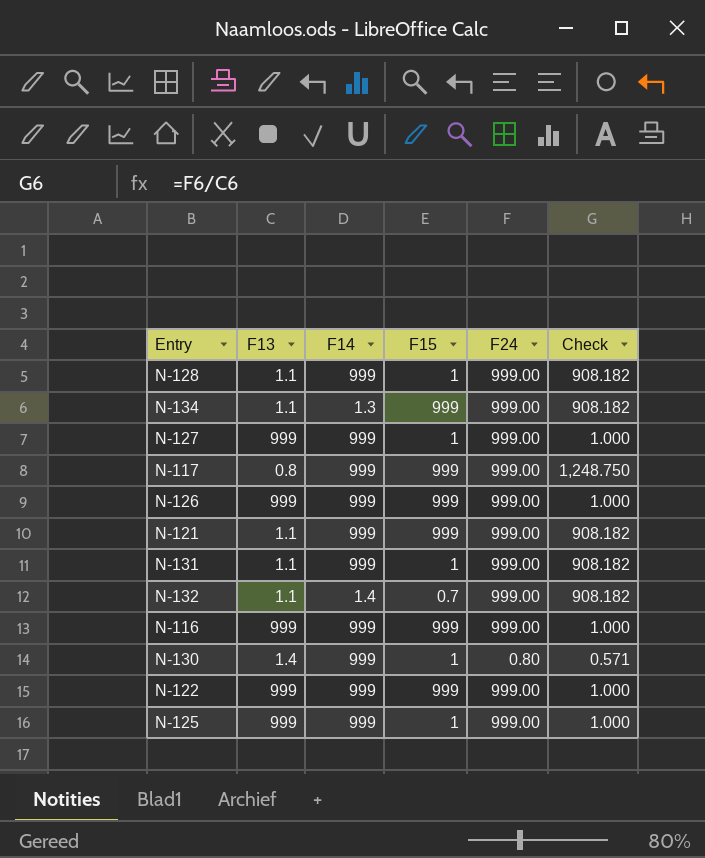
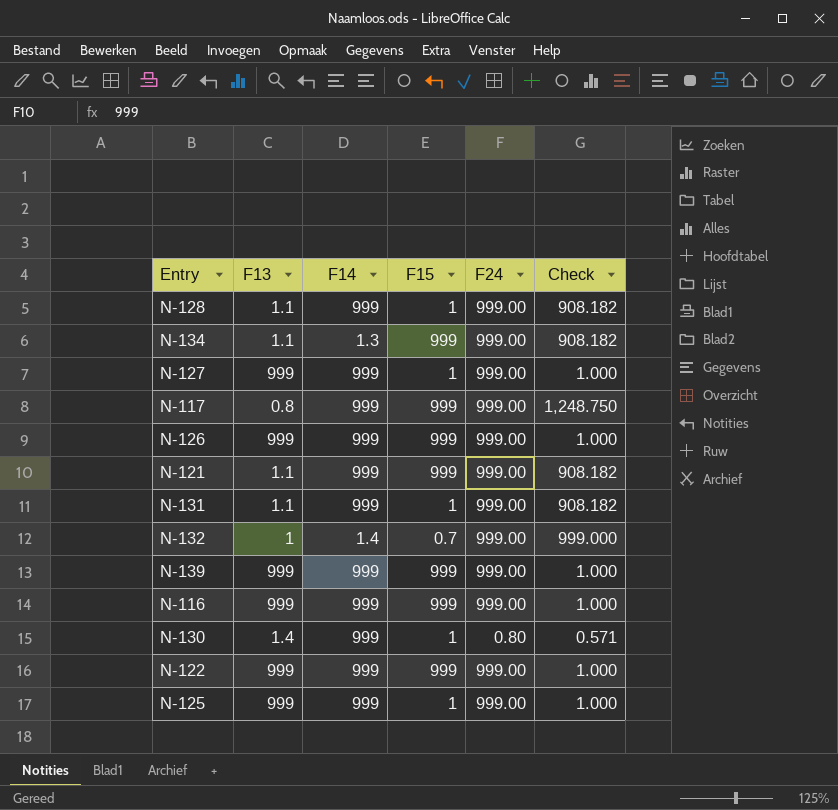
N-132 | F13: 1.1 -> 1
N-132 | Check: 908.182 -> 999.000
row N-139: none -> 999 | 999 | 999 | 999.00 | 1.000

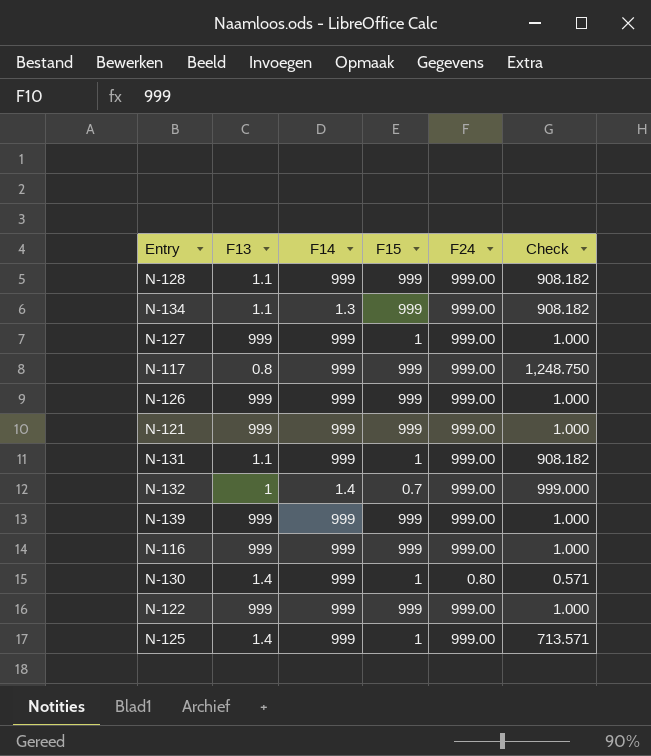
N-128 | F15: 1 -> 999
N-121 | F13: 1.1 -> 999
N-121 | Check: 908.182 -> 1.000
N-125 | F13: 999 -> 1.4
N-125 | Check: 1.000 -> 713.571

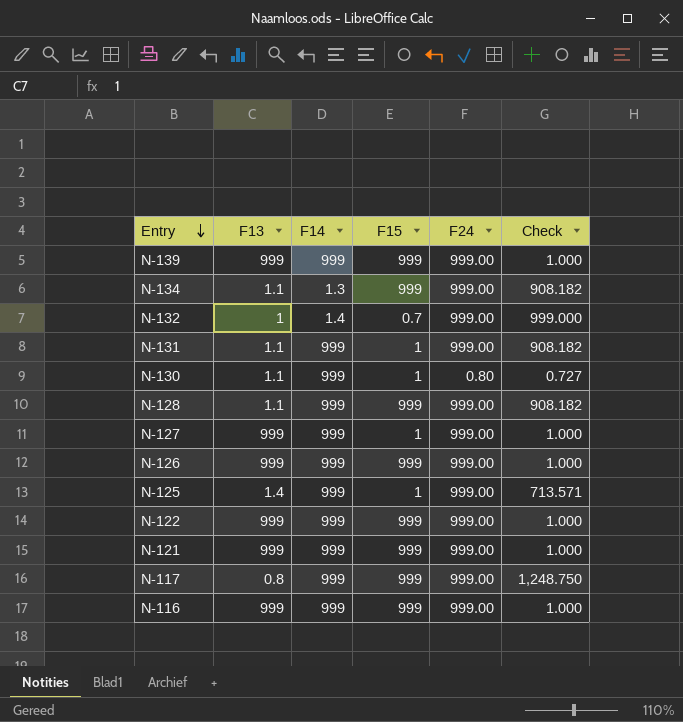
row order: none -> Entry descending
N-130 | F13: 1.4 -> 1.1
N-130 | Check: 0.571 -> 0.727

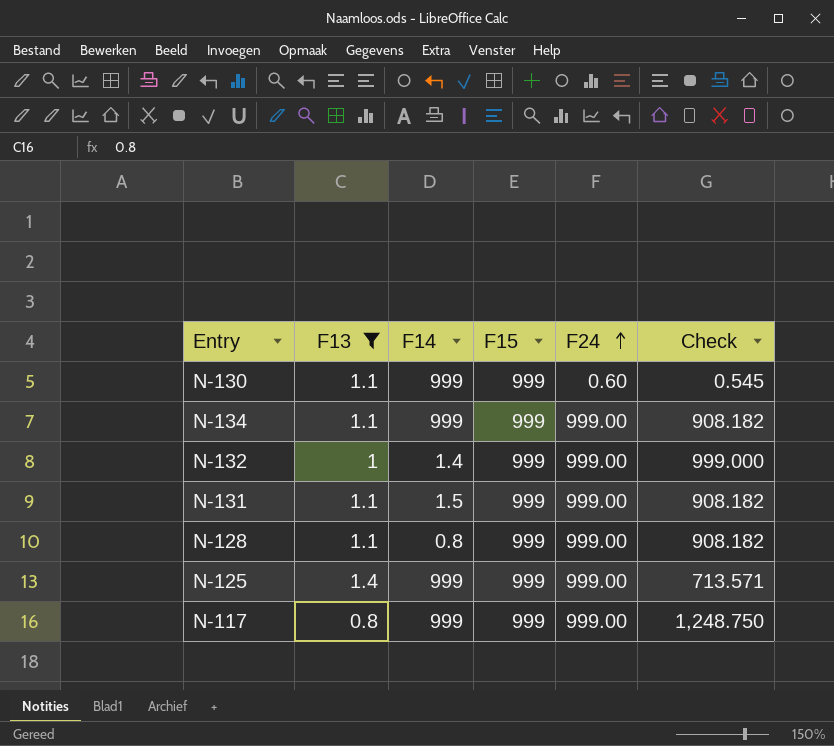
filter: none -> F13 != 999
row order: Entry descending -> F24 ascending
N-130 | F15: 1 -> 999
N-130 | F24: 0.80 -> 0.60
N-130 | Check: 0.727 -> 0.545
N-134 | F14: 1.3 -> 999
N-132 | F15: 0.7 -> 999
N-131 | F14: 999 -> 1.5
N-131 | F15: 1 -> 999
N-128 | F14: 999 -> 0.8
N-125 | F15: 1 -> 999

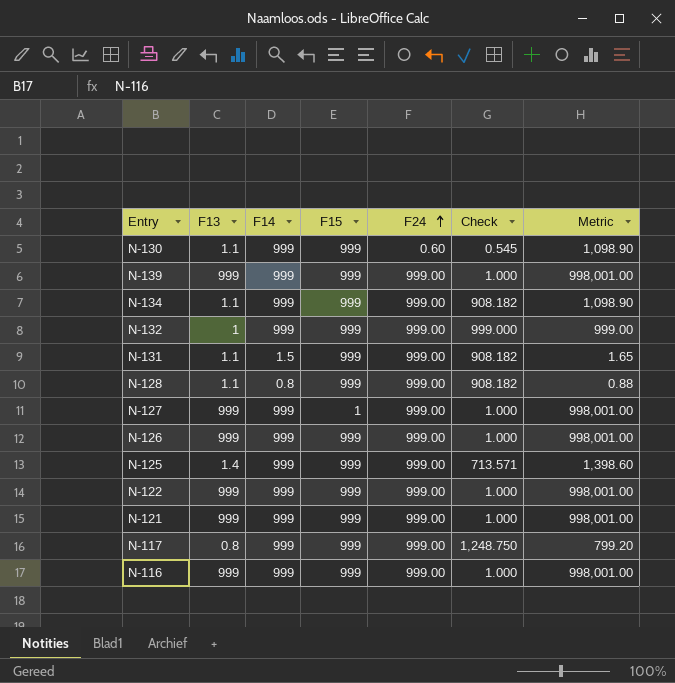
filter: F13 != 999 -> none
column Metric | formula: none -> [F13] * [F14]
N-132 | F14: 1.4 -> 999

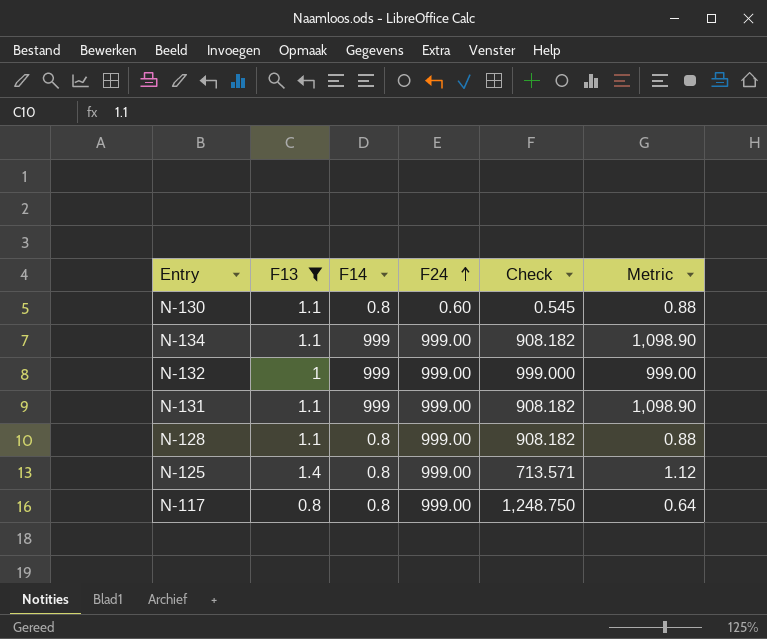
filter: none -> F13 != 999
column F15 | position: 4 -> none
N-130 | F14: 999 -> 0.8
N-130 | Metric: 1,098.90 -> 0.88
N-131 | F14: 1.5 -> 999
N-131 | Metric: 1.65 -> 1,098.90
N-125 | F14: 999 -> 0.8
N-125 | Metric: 1,398.60 -> 1.12
N-117 | F14: 999 -> 0.8
N-117 | Metric: 799.20 -> 0.64

